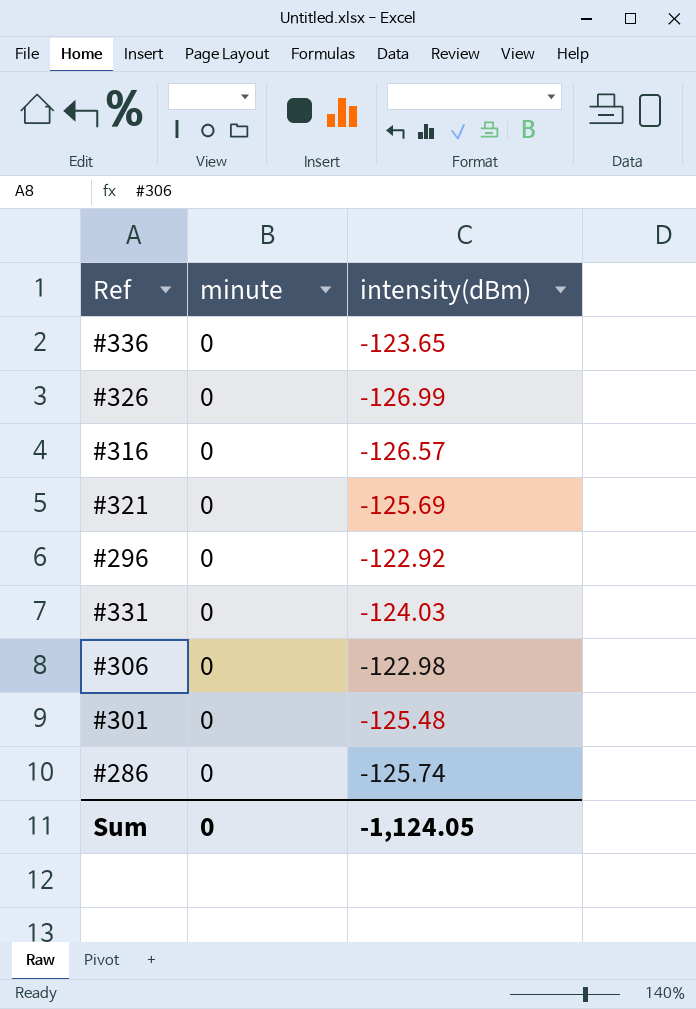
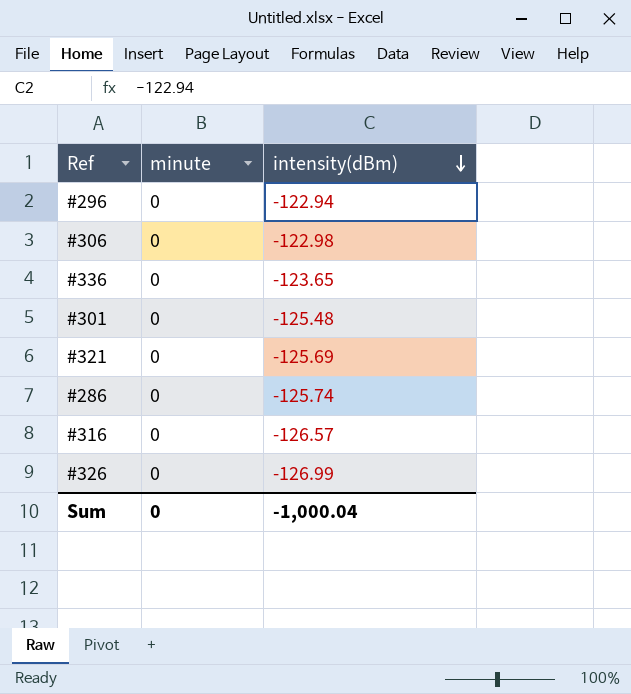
row order: none -> intensity(dBm) descending
row #331: 0 | -124.03 -> none
#296 | intensity(dBm): -122.92 -> -122.94
Sum | intensity(dBm): -1,124.05 -> -1,000.04

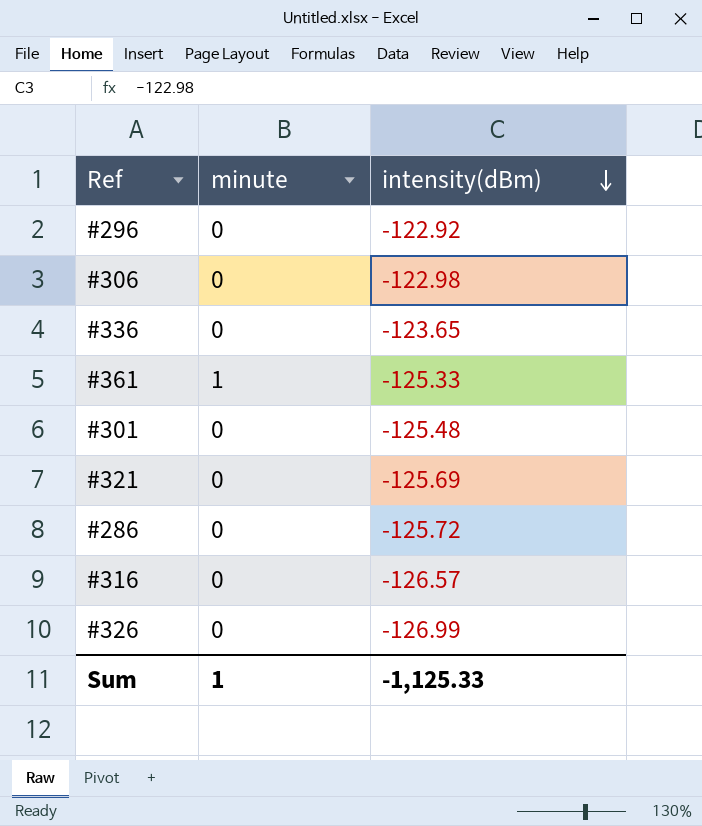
#296 | intensity(dBm): -122.94 -> -122.92
row #361: none -> 1 | -125.33
#286 | intensity(dBm): -125.74 -> -125.72
Sum | minute: 0 -> 1
Sum | intensity(dBm): -1,000.04 -> -1,125.33

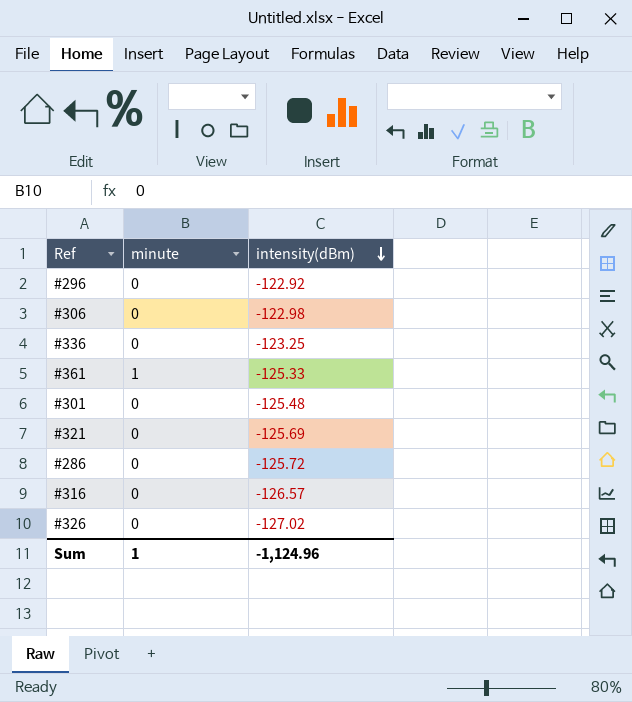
#336 | intensity(dBm): -123.65 -> -123.25
#326 | intensity(dBm): -126.99 -> -127.02
Sum | intensity(dBm): -1,125.33 -> -1,124.96

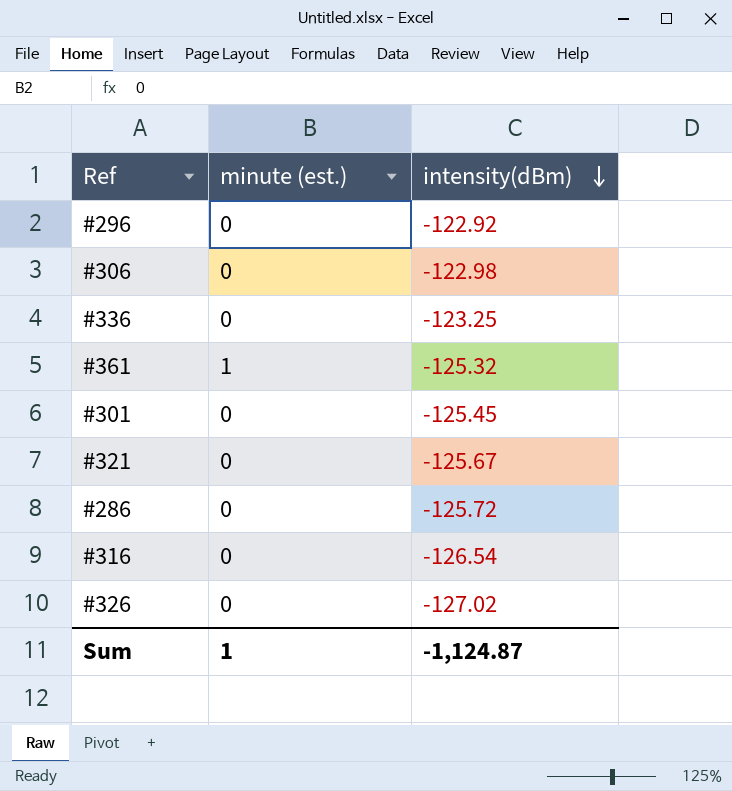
column name: minute -> minute (est.)
#361 | intensity(dBm): -125.33 -> -125.32
#301 | intensity(dBm): -125.48 -> -125.45
#321 | intensity(dBm): -125.69 -> -125.67
#316 | intensity(dBm): -126.57 -> -126.54
Sum | intensity(dBm): -1,124.96 -> -1,124.87

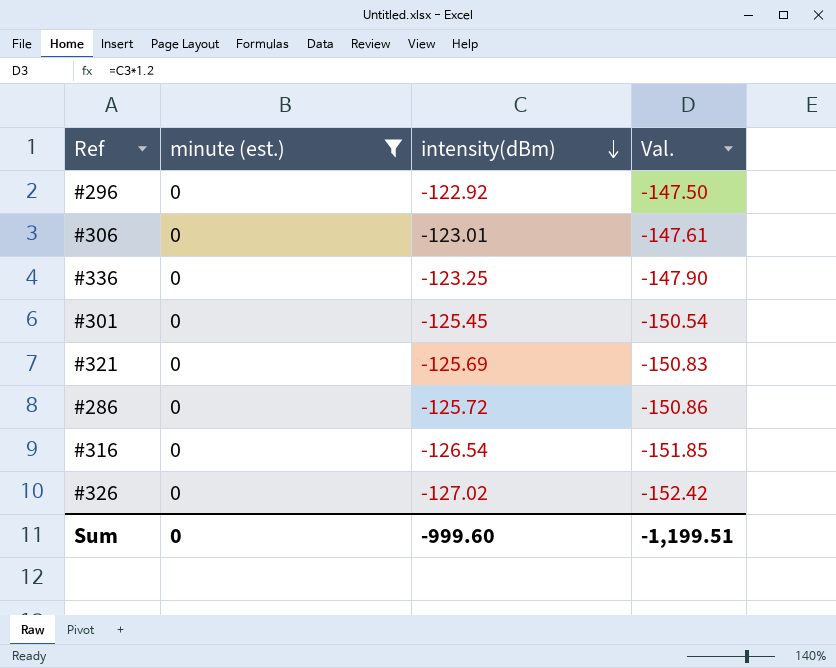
filter: none -> minute (est.) = 0
column Val. | formula: none -> [intensity(dBm)] * 1.2
#306 | intensity(dBm): -122.98 -> -123.01
#321 | intensity(dBm): -125.67 -> -125.69
Sum | minute (est.): 1 -> 0
Sum | intensity(dBm): -1,124.87 -> -999.60

